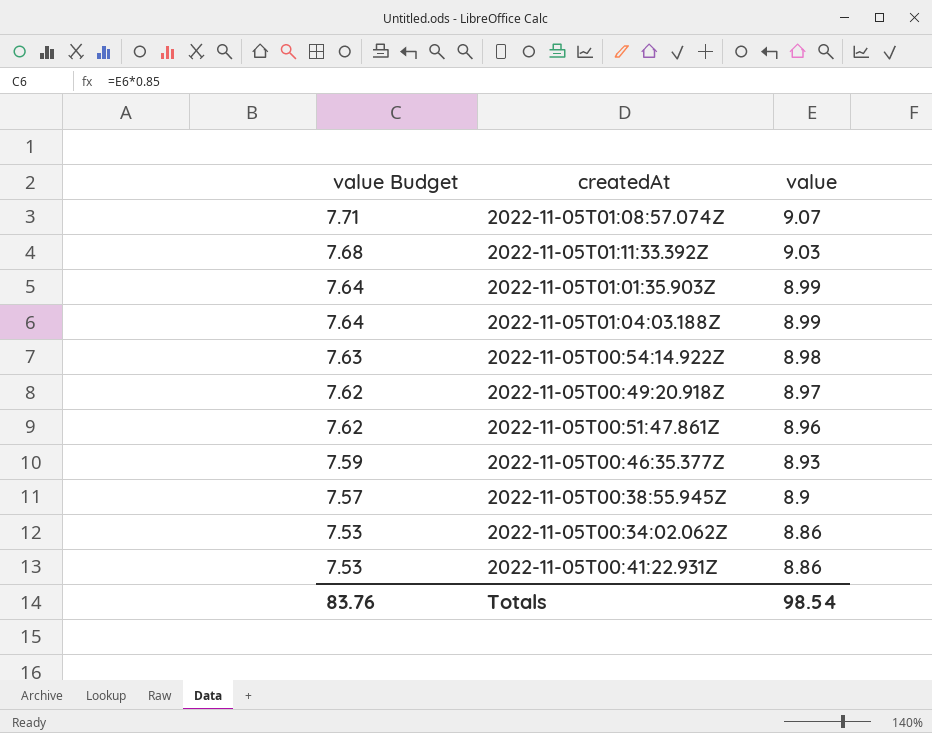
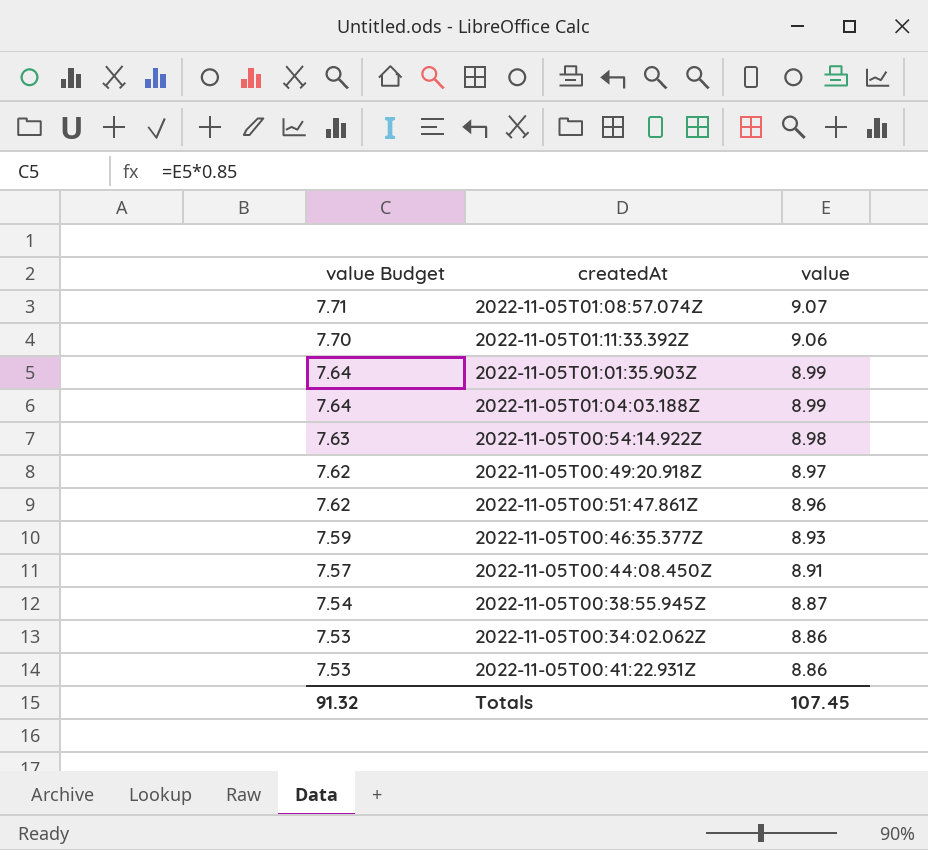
2022-11-05T01:11:33.392Z | value Budget: 7.68 -> 7.70
2022-11-05T01:11:33.392Z | value: 9.03 -> 9.06
row 2022-11-05T00:44:08.450Z: none -> 7.57 | 8.91
2022-11-05T00:38:55.945Z | value Budget: 7.57 -> 7.54
2022-11-05T00:38:55.945Z | value: 8.9 -> 8.87
Totals | value Budget: 83.76 -> 91.32
Totals | value: 98.54 -> 107.45

